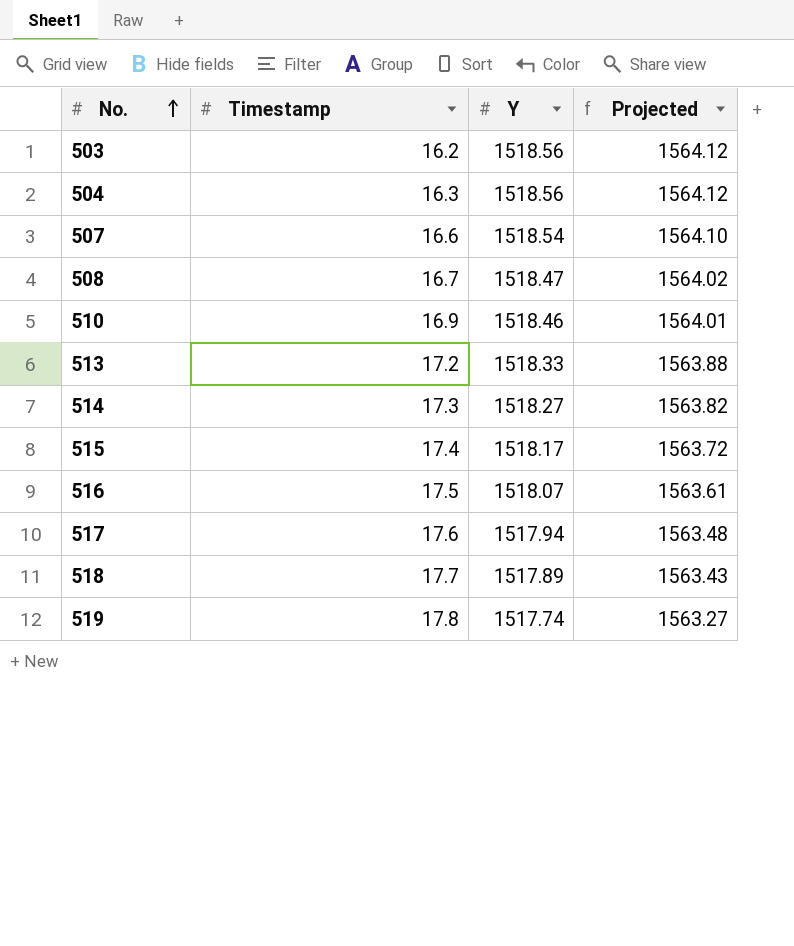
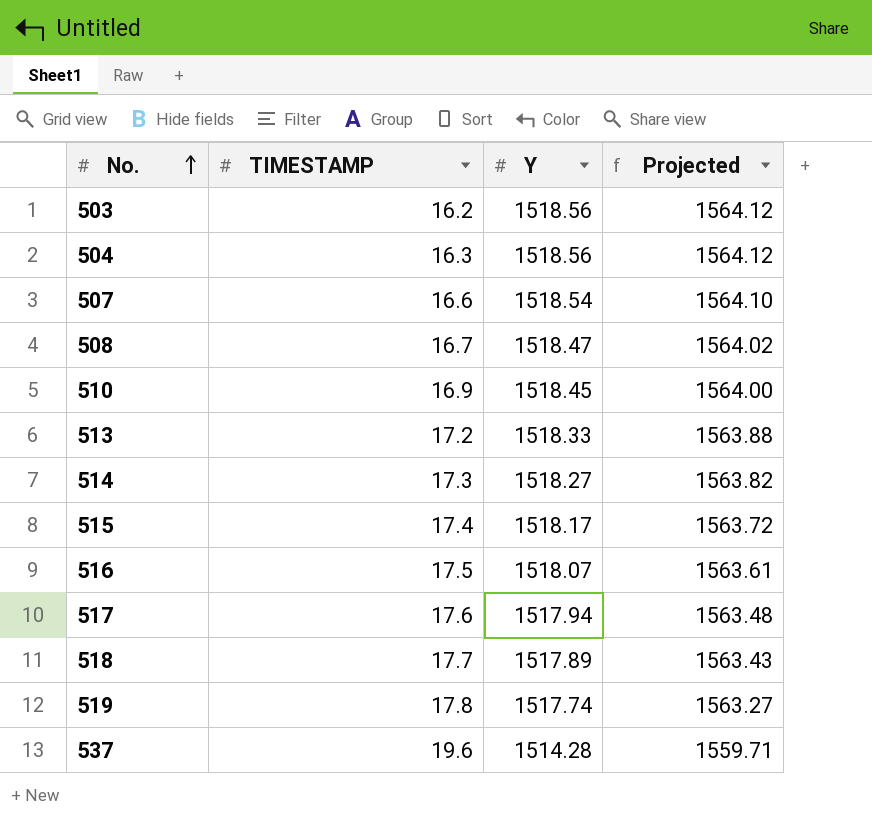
column name: Timestamp -> TIMESTAMP
510 | Y: 1518.46 -> 1518.45
510 | Projected: 1564.01 -> 1564.00
row 537: none -> 19.6 | 1514.28 | 1559.71

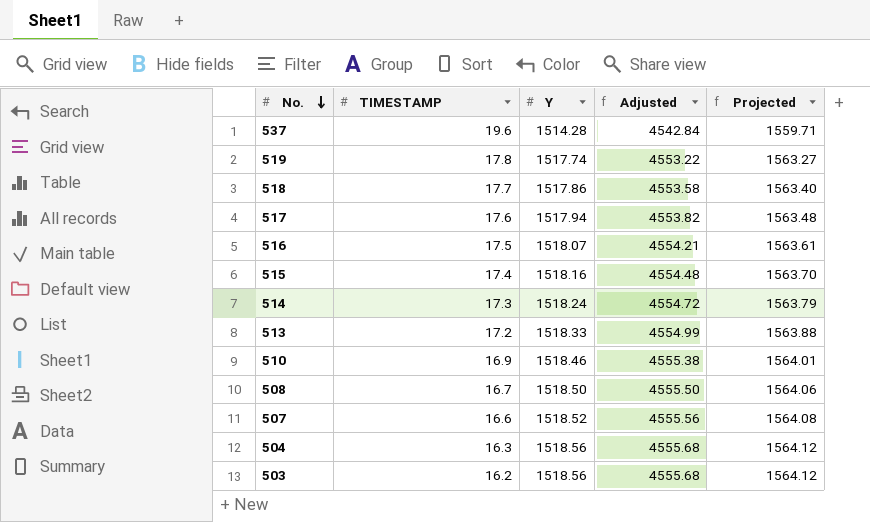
row order: No. ascending -> No. descending
column Adjusted | formula: none -> [Y] * 3
518 | Y: 1517.89 -> 1517.86
518 | Projected: 1563.43 -> 1563.40
515 | Y: 1518.17 -> 1518.16
515 | Projected: 1563.72 -> 1563.70
514 | Y: 1518.27 -> 1518.24
514 | Projected: 1563.82 -> 1563.79
510 | Y: 1518.45 -> 1518.46
510 | Projected: 1564.00 -> 1564.01
508 | Y: 1518.47 -> 1518.50
508 | Projected: 1564.02 -> 1564.06
507 | Y: 1518.54 -> 1518.52
507 | Projected: 1564.10 -> 1564.08

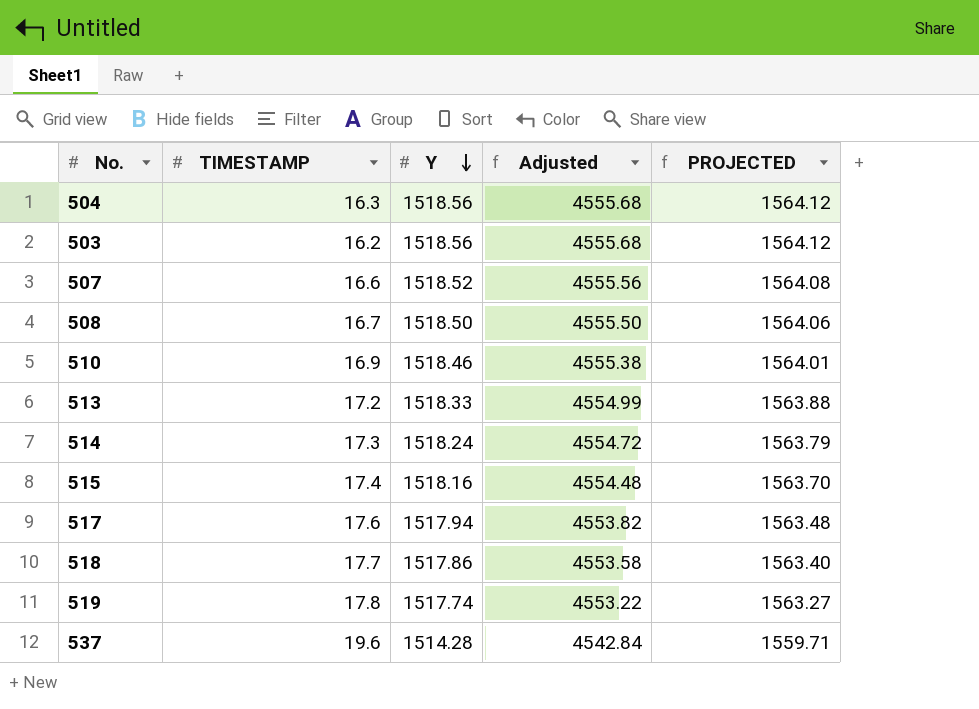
row order: No. descending -> Y descending
column name: Projected -> PROJECTED
row 516: 17.5 | 1518.07 | 4554.21 | 1563.61 -> none

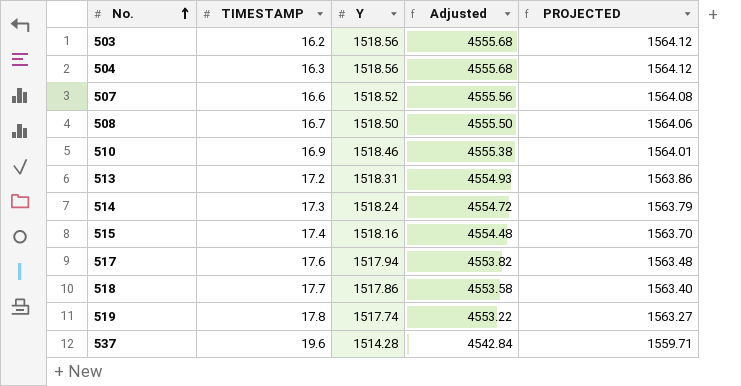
row order: Y descending -> No. ascending
513 | Y: 1518.33 -> 1518.31
513 | Adjusted: 4554.99 -> 4554.93
513 | PROJECTED: 1563.88 -> 1563.86

